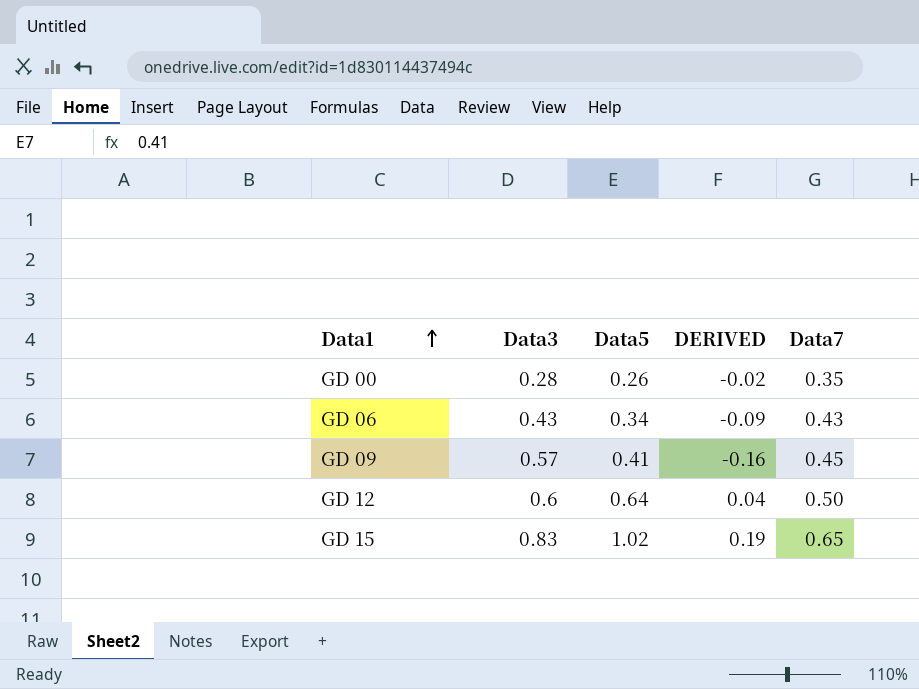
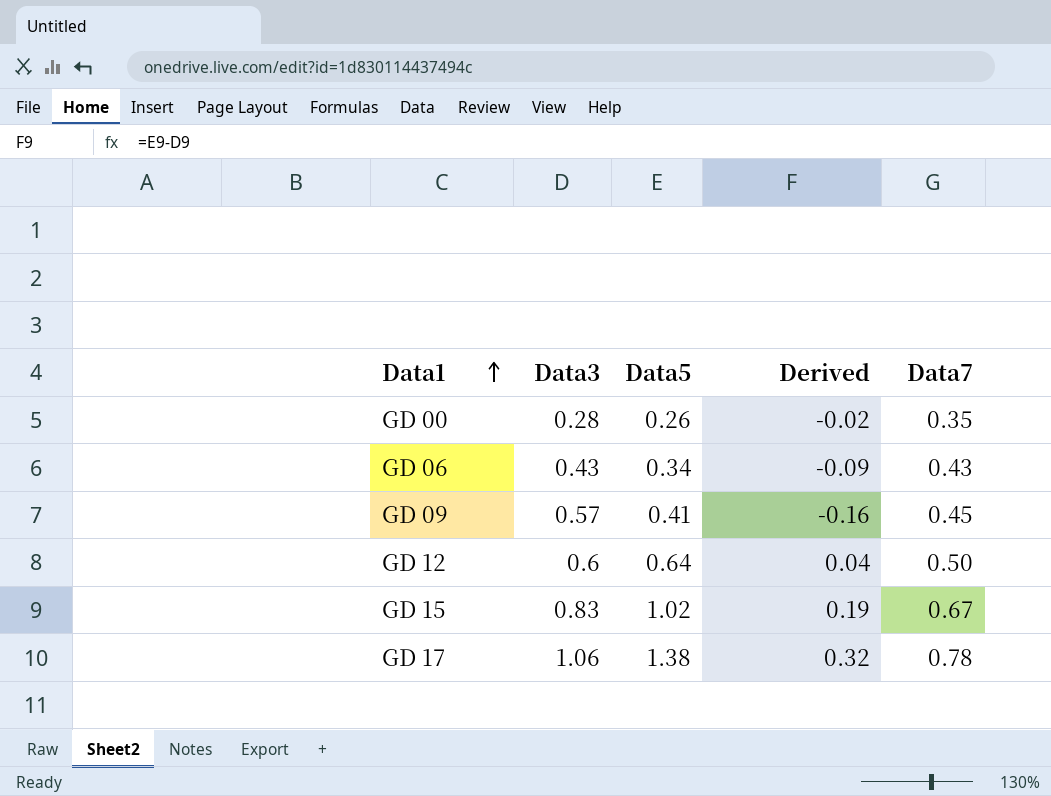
column name: DERIVED -> Derived
GD 15 | Data7: 0.65 -> 0.67
row GD 17: none -> 1.06 | 1.38 | 0.32 | 0.78

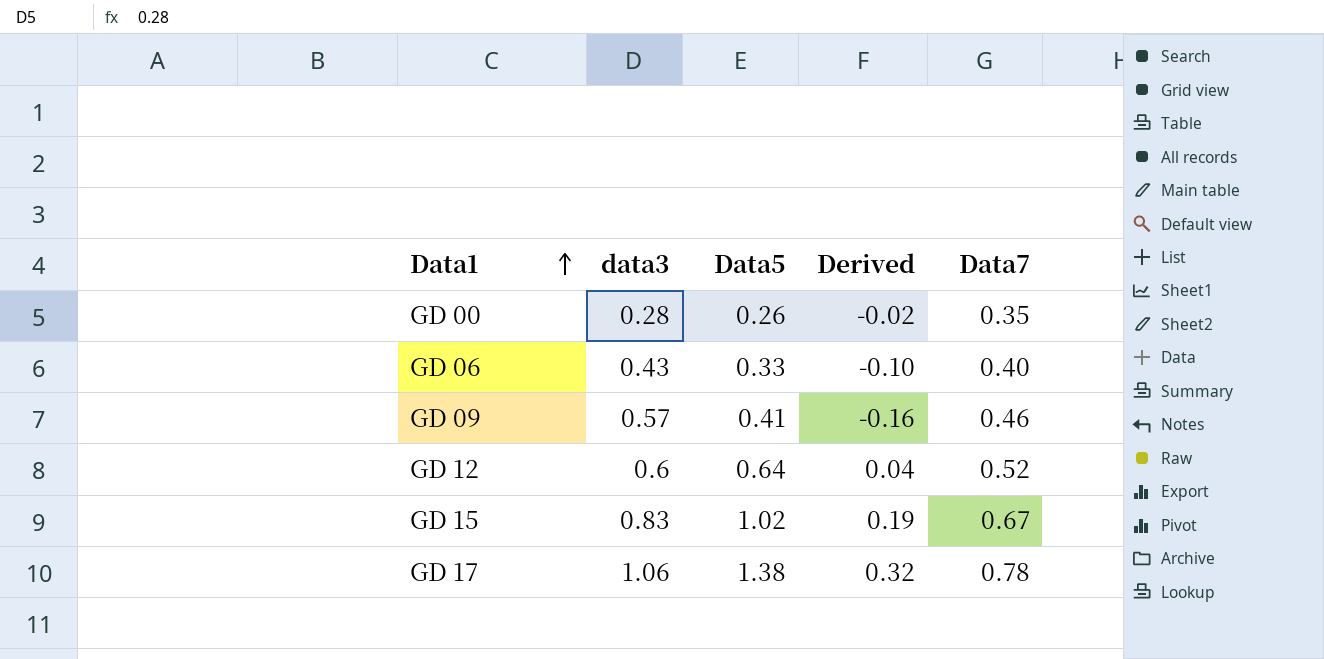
column name: Data3 -> data3
GD 06 | Data5: 0.34 -> 0.33
GD 06 | Derived: -0.09 -> -0.10
GD 06 | Data7: 0.43 -> 0.40
GD 09 | Data7: 0.45 -> 0.46
GD 12 | Data7: 0.50 -> 0.52

